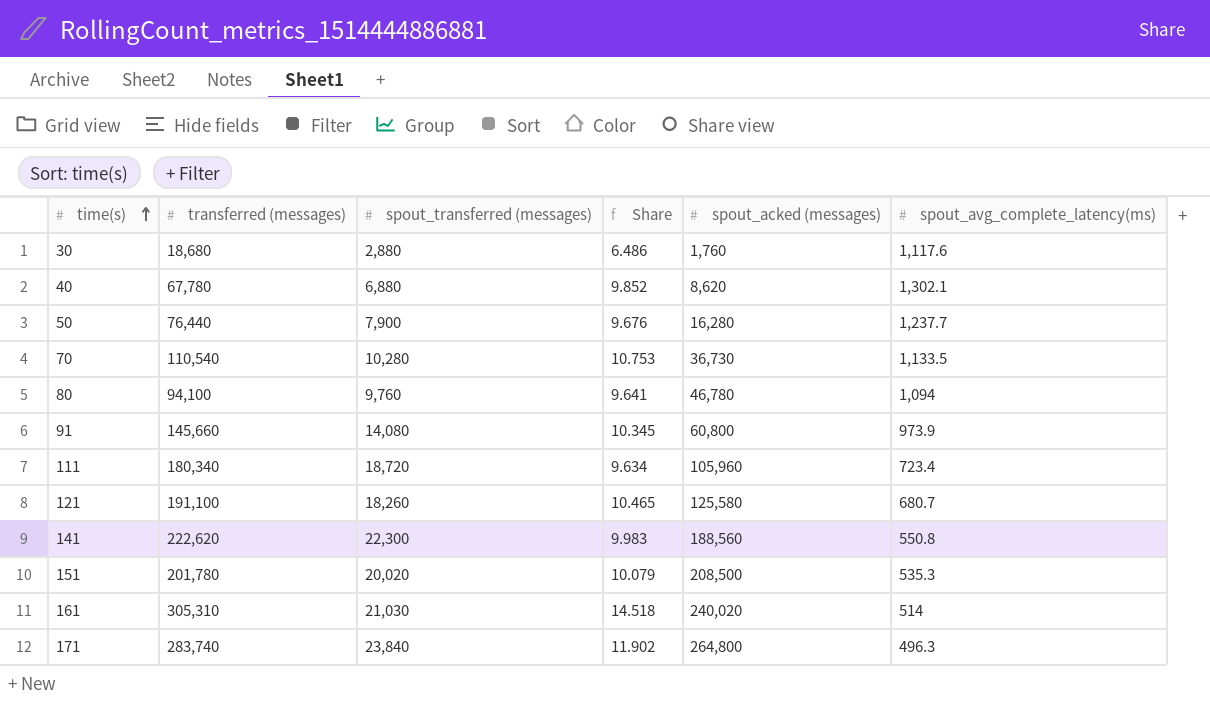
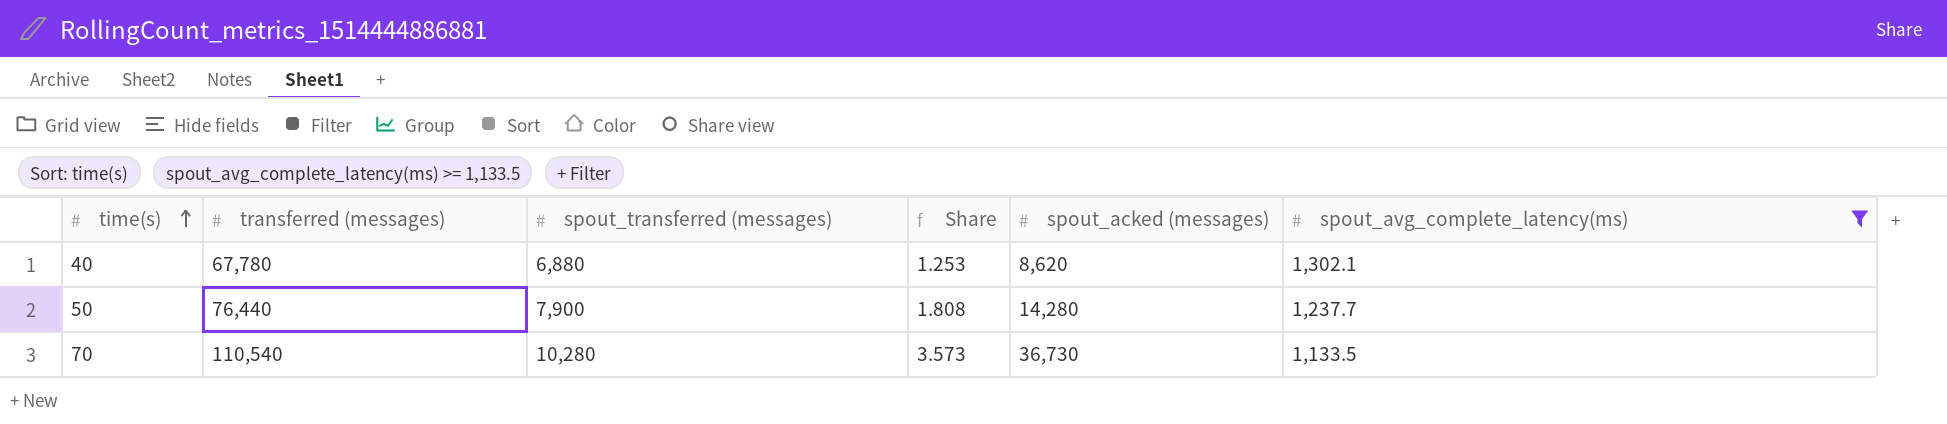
filter: none -> spout_avg_complete_latency(ms) >= 1,133.5
column Share | formula: [transferred (messages)] / [spout_transferred (messages)] -> [spout_acked (messages)] / [spout_transferred (messages)]
50 | spout_acked (messages): 16,280 -> 14,280

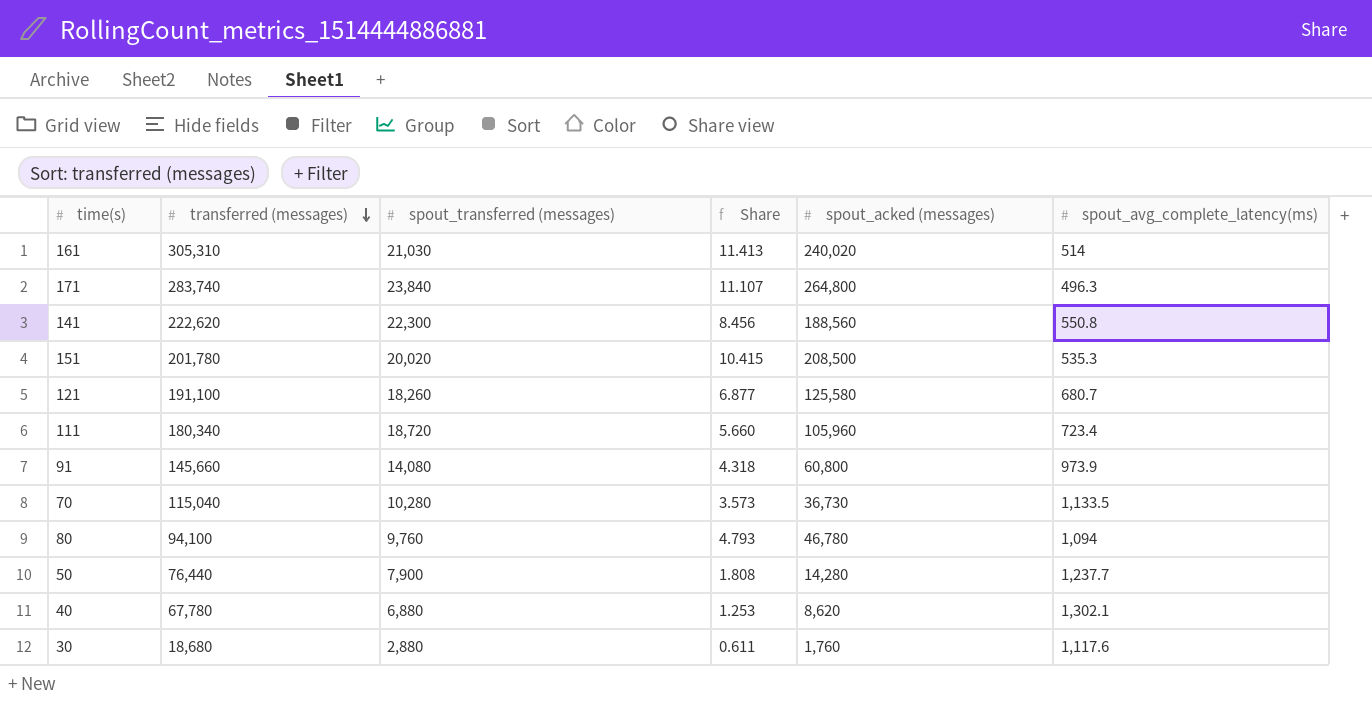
filter: spout_avg_complete_latency(ms) >= 1,133.5 -> none
row order: time(s) ascending -> transferred (messages) descending
70 | transferred (messages): 110,540 -> 115,040

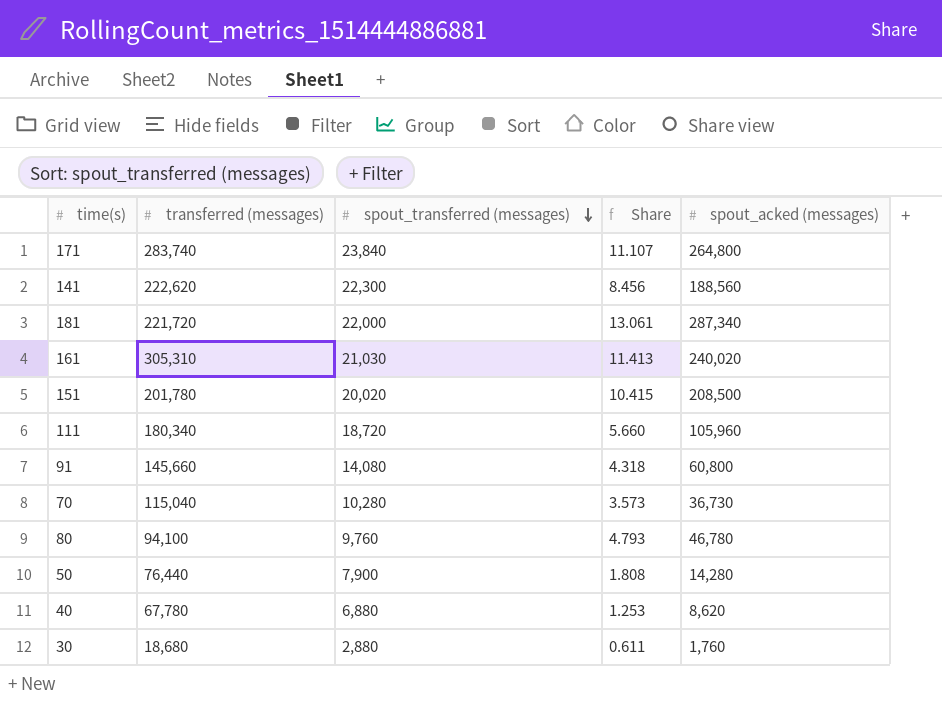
row order: transferred (messages) descending -> spout_transferred (messages) descending
column spout_avg_complete_latency(ms) | position: 6 -> none
row 121: 191,100 | 18,260 | 6.877 | 125,580 | 680.7 -> none
row 181: none -> 221,720 | 22,000 | 13.061 | 287,340

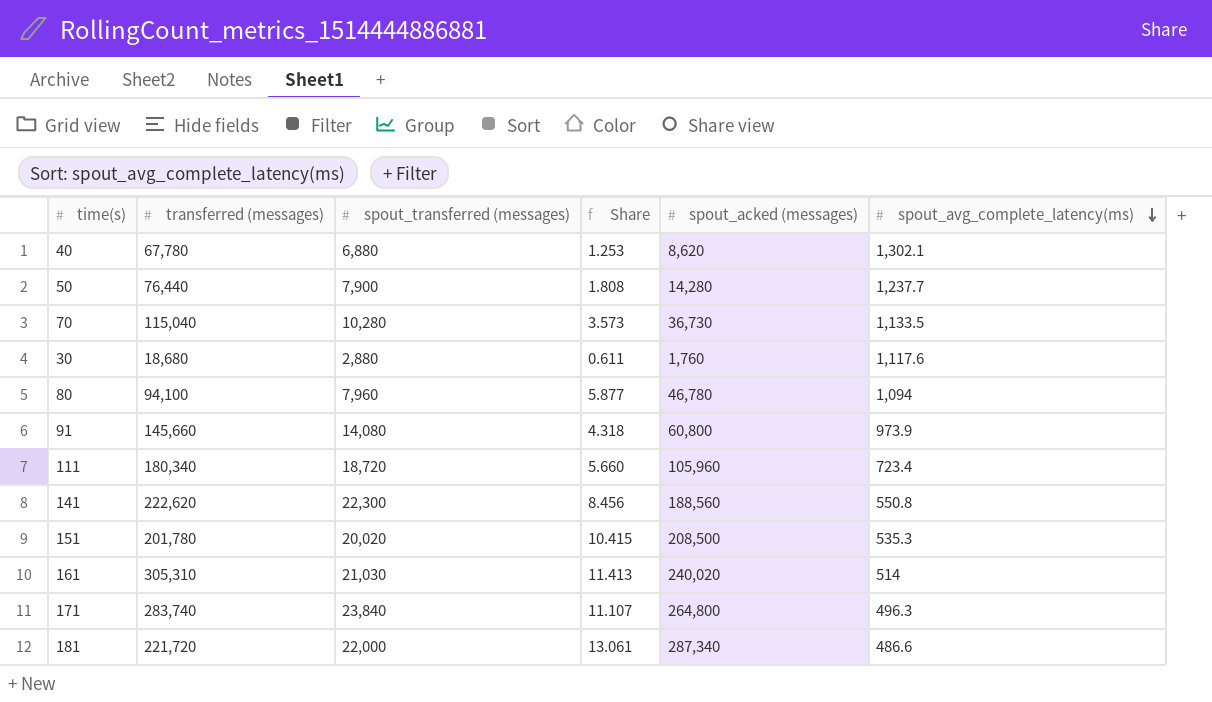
row order: spout_transferred (messages) descending -> spout_avg_complete_latency(ms) descending
column spout_avg_complete_latency(ms) | position: none -> 6
80 | spout_transferred (messages): 9,760 -> 7,960
80 | Share: 4.793 -> 5.877

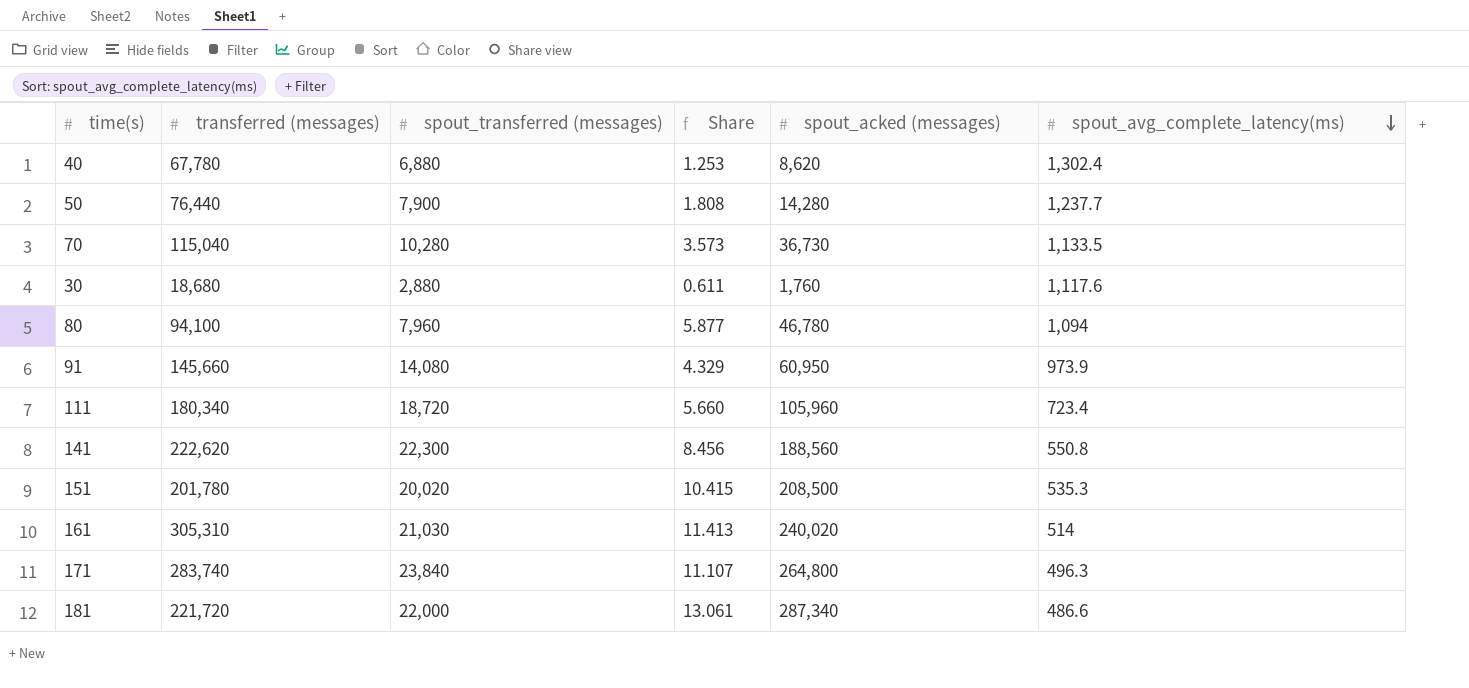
40 | spout_avg_complete_latency(ms): 1,302.1 -> 1,302.4
91 | Share: 4.318 -> 4.329
91 | spout_acked (messages): 60,800 -> 60,950

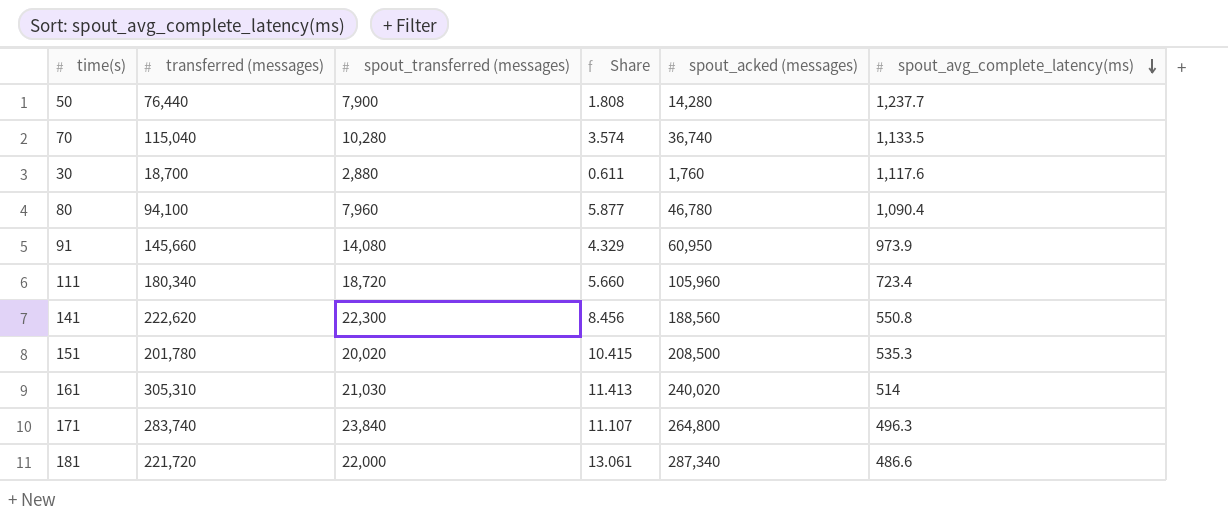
row 40: 67,780 | 6,880 | 1.253 | 8,620 | 1,302.4 -> none
70 | Share: 3.573 -> 3.574
70 | spout_acked (messages): 36,730 -> 36,740
30 | transferred (messages): 18,680 -> 18,700
80 | spout_avg_complete_latency(ms): 1,094 -> 1,090.4

